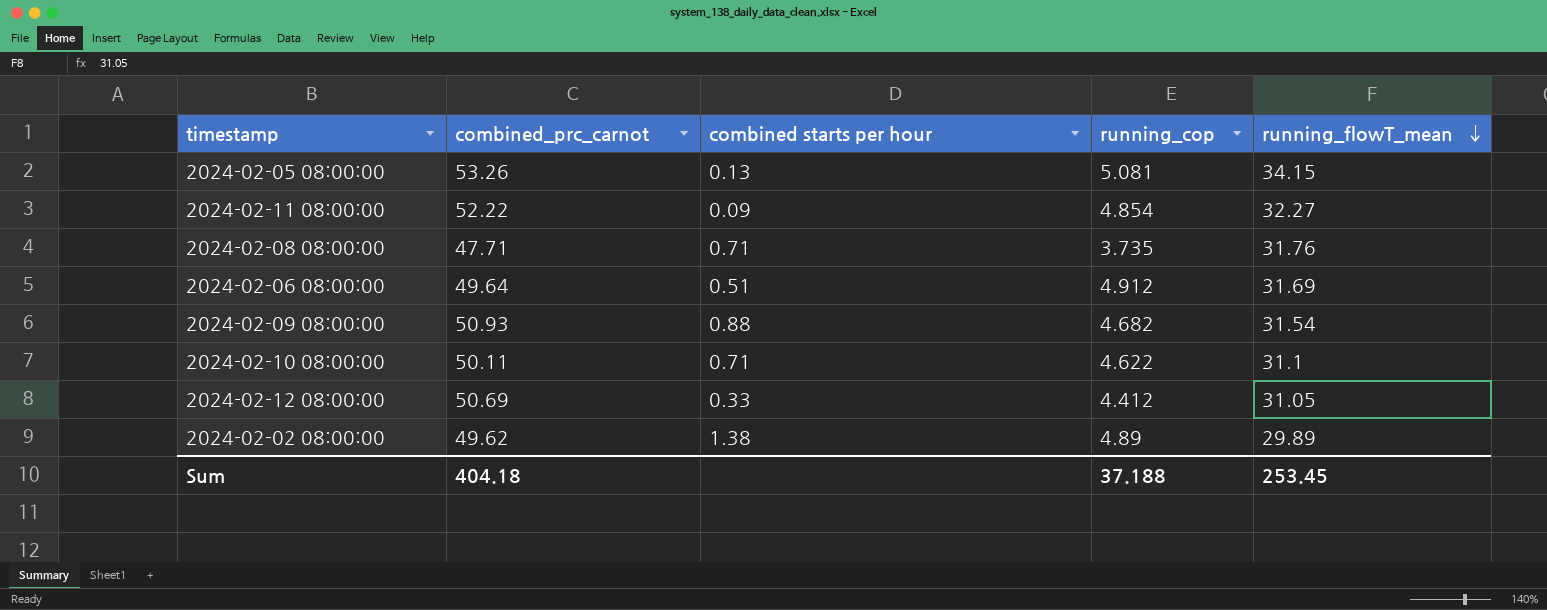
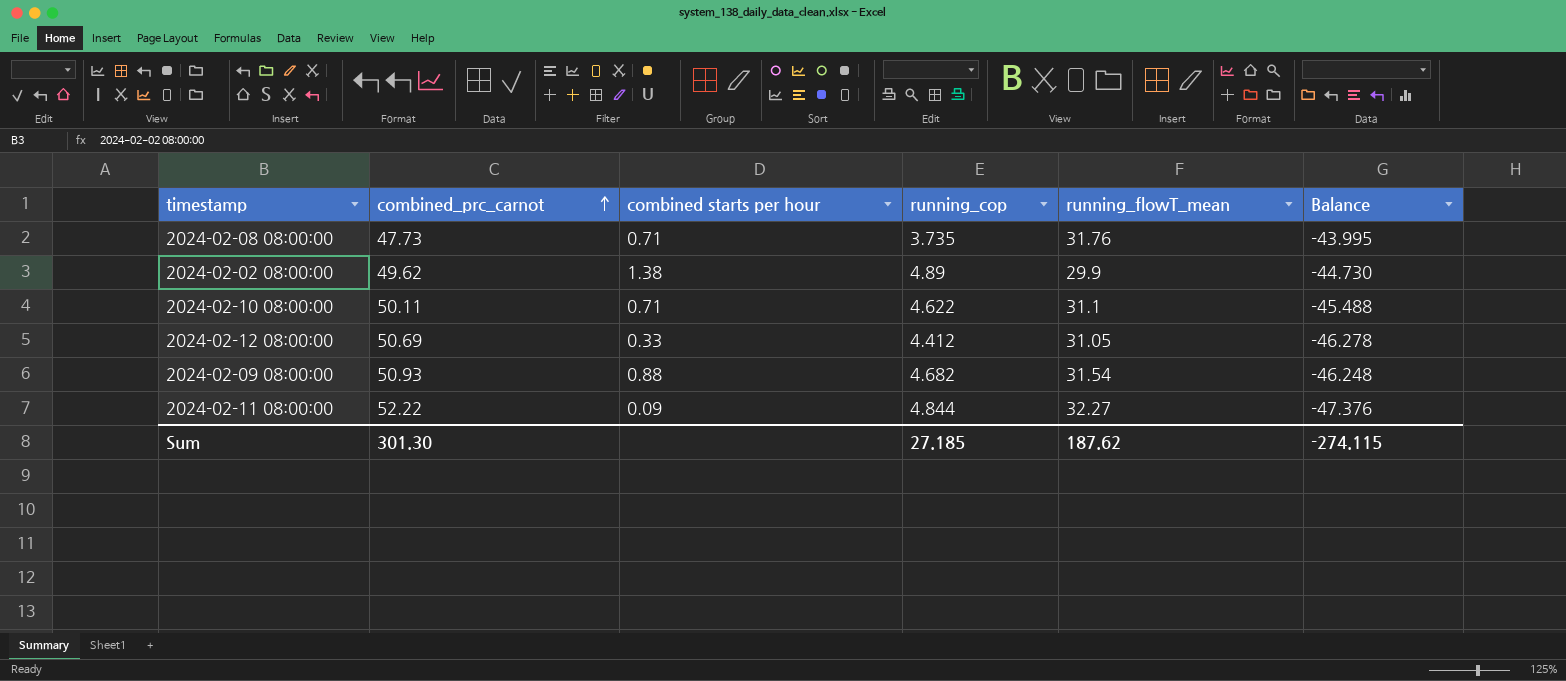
row order: running_flowT_mean descending -> combined_prc_carnot ascending
column Balance | formula: none -> [running_cop] - [combined_prc_carnot]
row 2024-02-05 08:00:00: 53.26 | 0.13 | 5.081 | 34.15 -> none
row 2024-02-06 08:00:00: 49.64 | 0.51 | 4.912 | 31.69 -> none
2024-02-08 08:00:00 | combined_prc_carnot: 47.71 -> 47.73
2024-02-02 08:00:00 | running_flowT_mean: 29.89 -> 29.9
2024-02-11 08:00:00 | running_cop: 4.854 -> 4.844
Sum | combined_prc_carnot: 404.18 -> 301.30
Sum | running_cop: 37.188 -> 27.185
Sum | running_flowT_mean: 253.45 -> 187.62

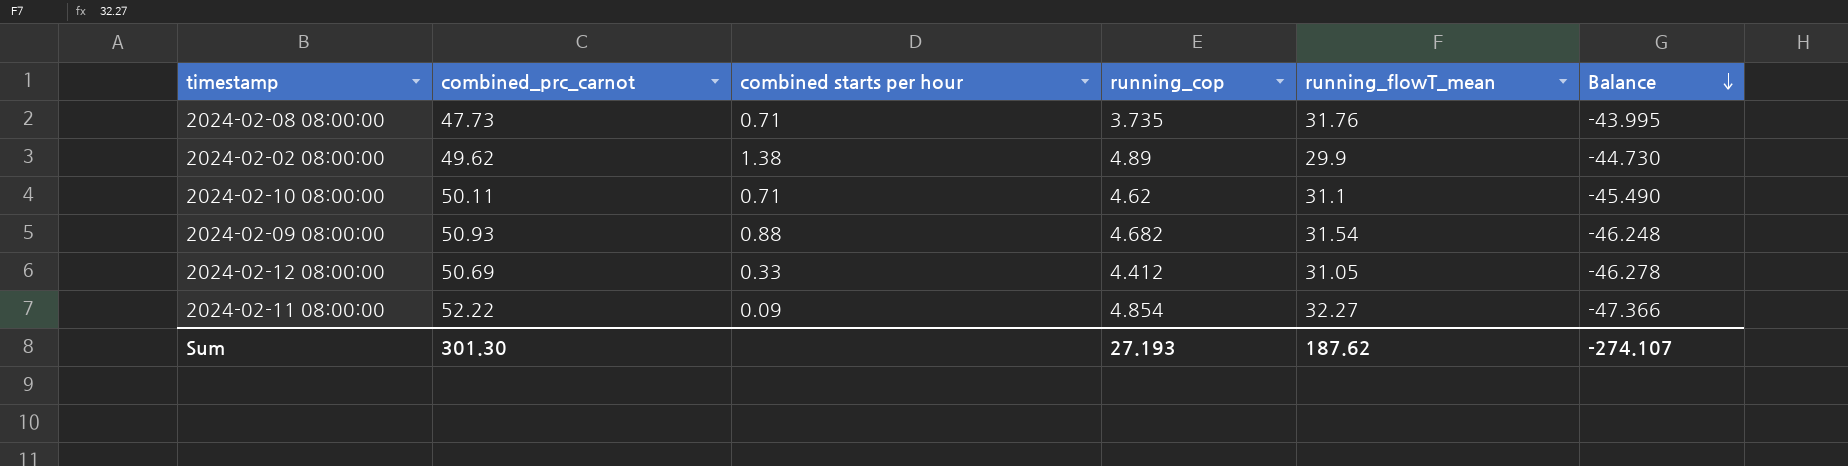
row order: combined_prc_carnot ascending -> Balance descending
2024-02-10 08:00:00 | running_cop: 4.622 -> 4.62
2024-02-10 08:00:00 | Balance: -45.488 -> -45.490
2024-02-11 08:00:00 | running_cop: 4.844 -> 4.854
2024-02-11 08:00:00 | Balance: -47.376 -> -47.366
Sum | running_cop: 27.185 -> 27.193
Sum | Balance: -274.115 -> -274.107

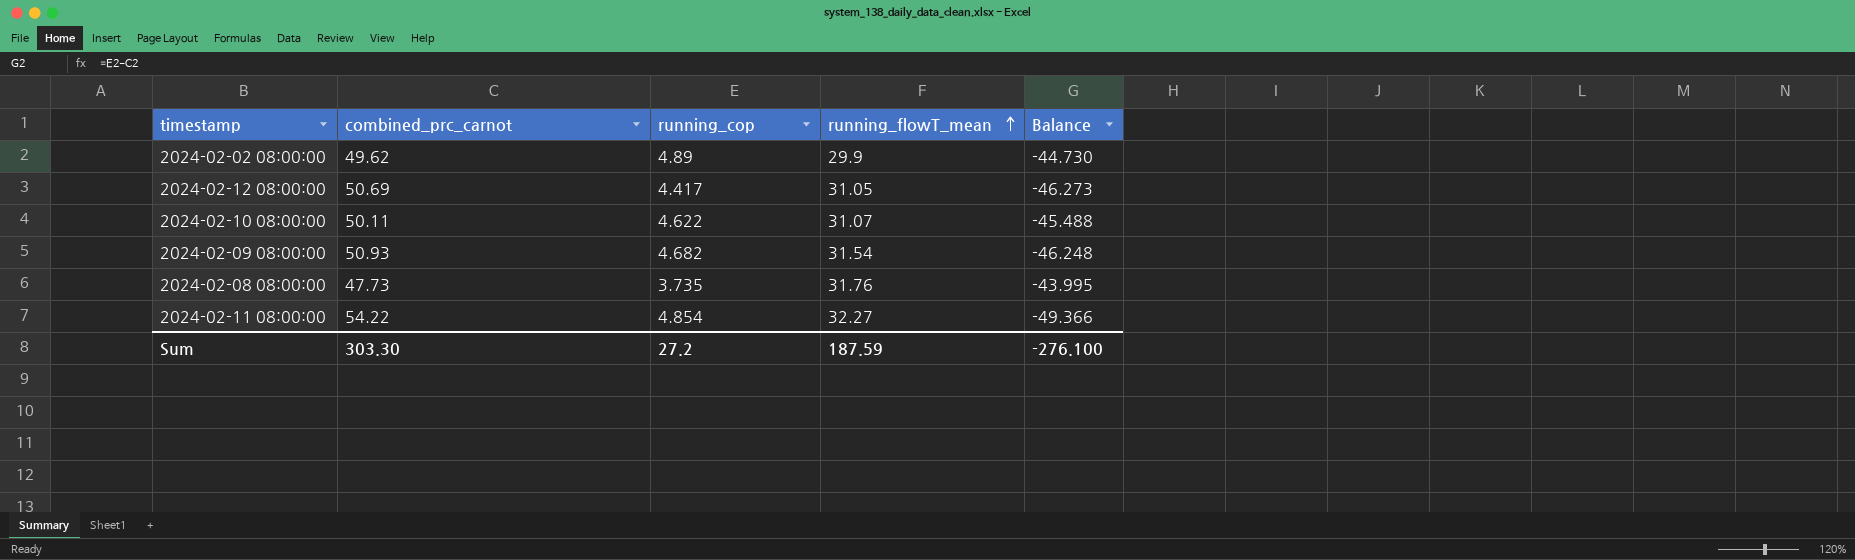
row order: Balance descending -> running_flowT_mean ascending
column combined starts per hour | position: 3 -> none
2024-02-12 08:00:00 | running_cop: 4.412 -> 4.417
2024-02-12 08:00:00 | Balance: -46.278 -> -46.273
2024-02-10 08:00:00 | running_cop: 4.62 -> 4.622
2024-02-10 08:00:00 | running_flowT_mean: 31.1 -> 31.07
2024-02-10 08:00:00 | Balance: -45.490 -> -45.488
2024-02-11 08:00:00 | combined_prc_carnot: 52.22 -> 54.22
2024-02-11 08:00:00 | Balance: -47.366 -> -49.366
Sum | combined_prc_carnot: 301.30 -> 303.30
Sum | running_cop: 27.193 -> 27.2
Sum | running_flowT_mean: 187.62 -> 187.59
Sum | Balance: -274.107 -> -276.100

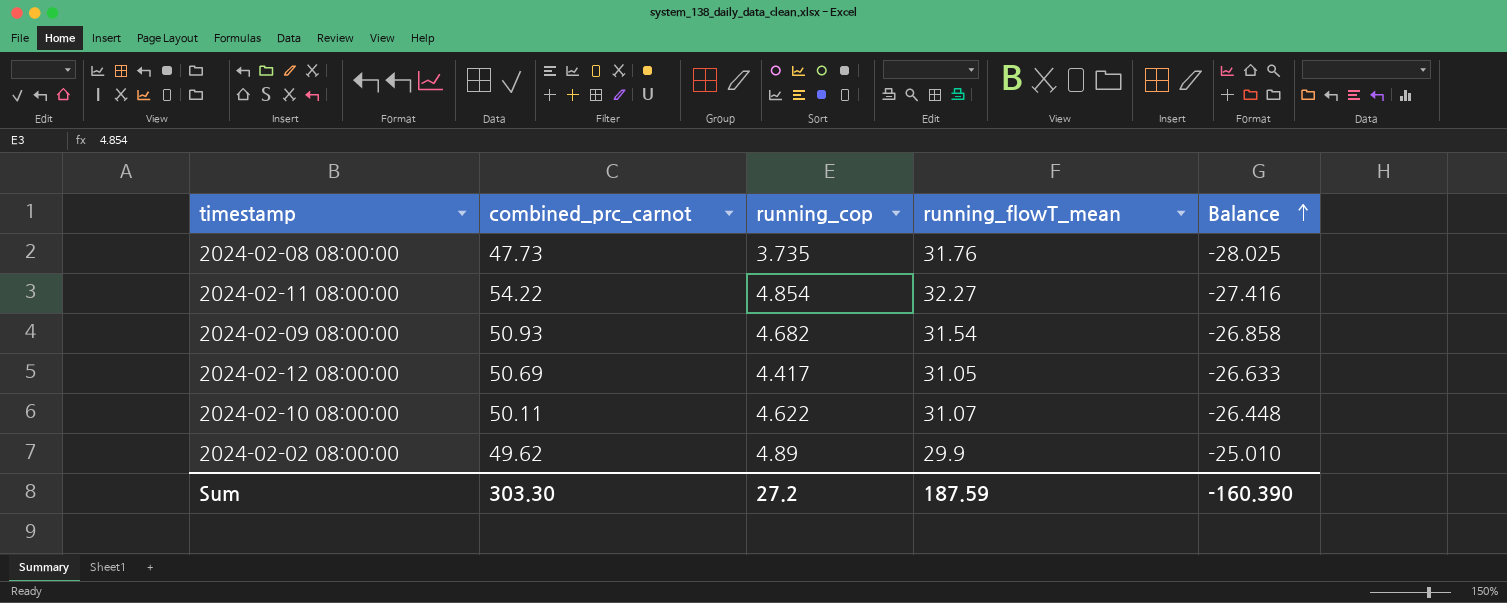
row order: running_flowT_mean ascending -> Balance ascending
column Balance | formula: [running_cop] - [combined_prc_carnot] -> [running_cop] - [running_flowT_mean]
Sum | Balance: -276.100 -> -160.390

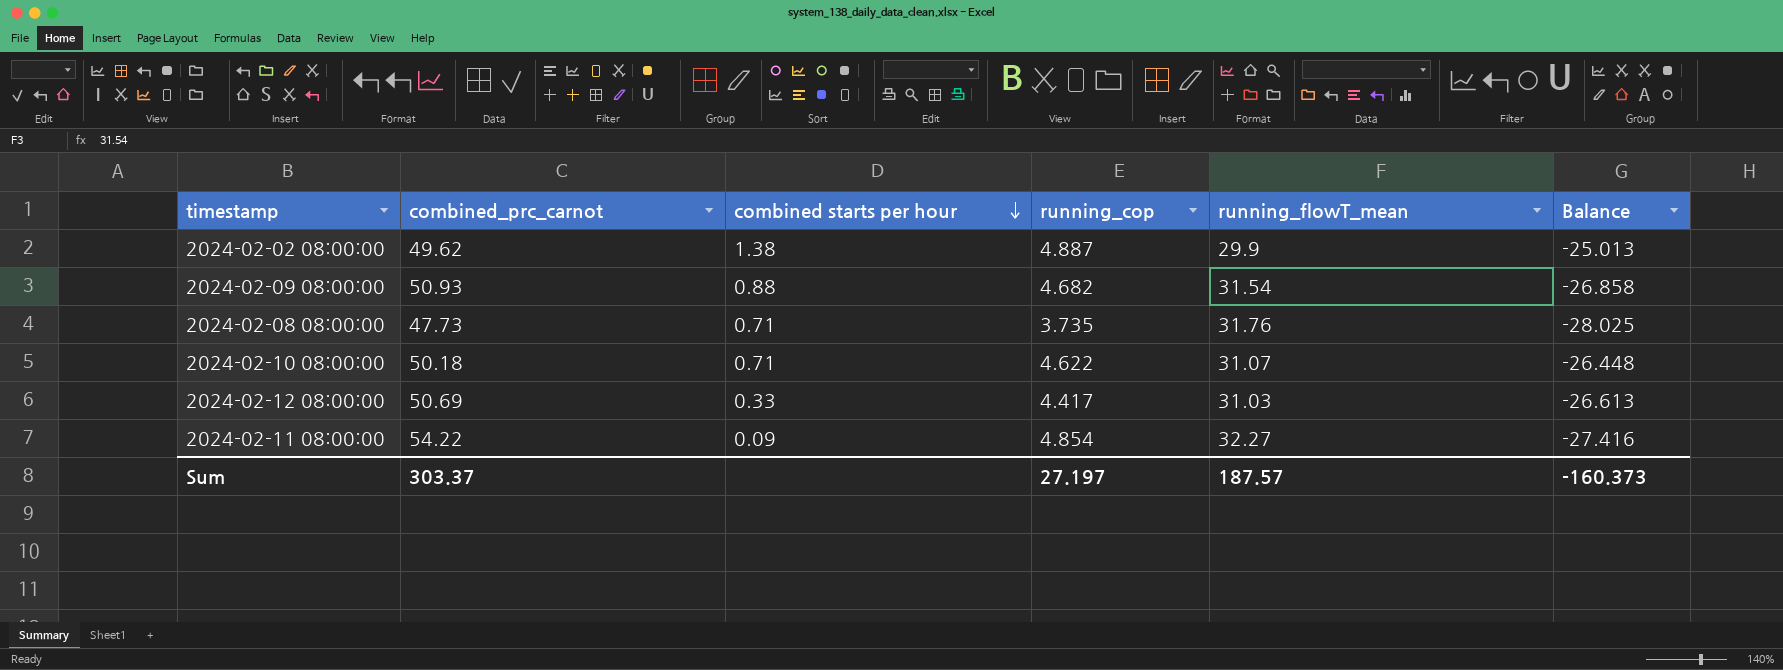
row order: Balance ascending -> combined starts per hour descending
column combined starts per hour | position: none -> 3
2024-02-02 08:00:00 | running_cop: 4.89 -> 4.887
2024-02-02 08:00:00 | Balance: -25.010 -> -25.013
2024-02-10 08:00:00 | combined_prc_carnot: 50.11 -> 50.18
2024-02-12 08:00:00 | running_flowT_mean: 31.05 -> 31.03
2024-02-12 08:00:00 | Balance: -26.633 -> -26.613
Sum | combined_prc_carnot: 303.30 -> 303.37
Sum | running_cop: 27.2 -> 27.197
Sum | running_flowT_mean: 187.59 -> 187.57
Sum | Balance: -160.390 -> -160.373

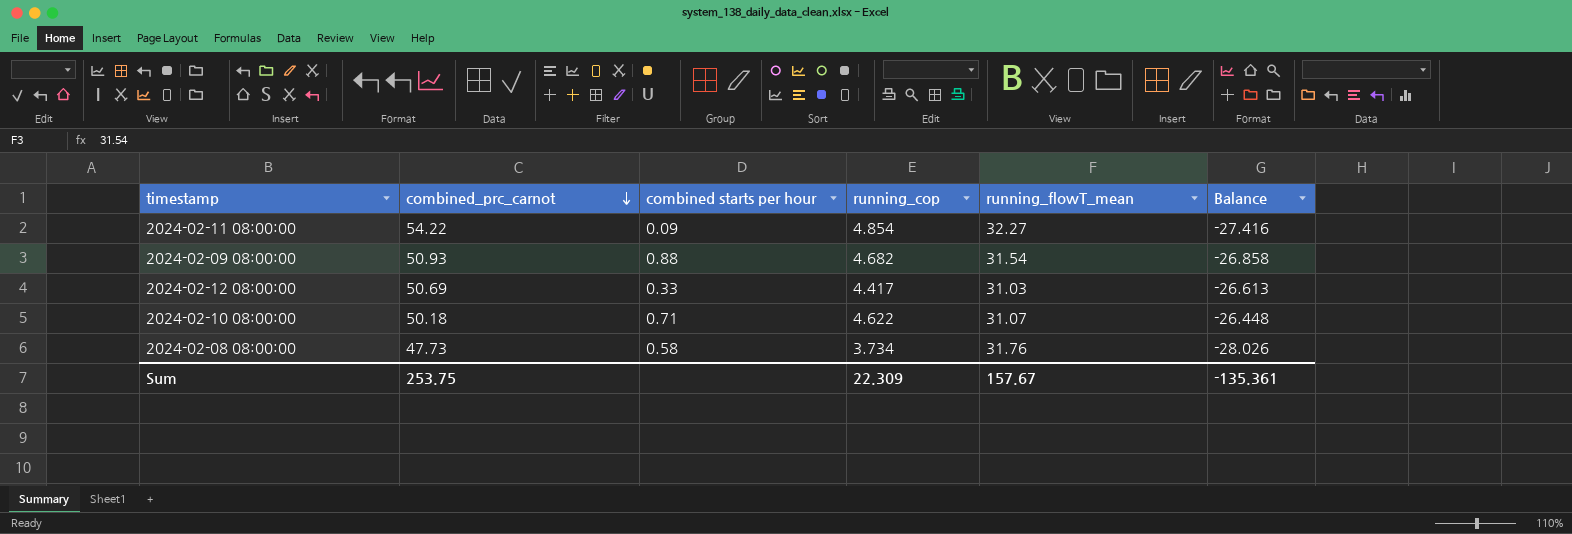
row order: combined starts per hour descending -> combined_prc_carnot descending
row 2024-02-02 08:00:00: 49.62 | 1.38 | 4.887 | 29.9 | -25.013 -> none
2024-02-08 08:00:00 | combined starts per hour: 0.71 -> 0.58
2024-02-08 08:00:00 | running_cop: 3.735 -> 3.734
2024-02-08 08:00:00 | Balance: -28.025 -> -28.026
Sum | combined_prc_carnot: 303.37 -> 253.75
Sum | running_cop: 27.197 -> 22.309
Sum | running_flowT_mean: 187.57 -> 157.67
Sum | Balance: -160.373 -> -135.361

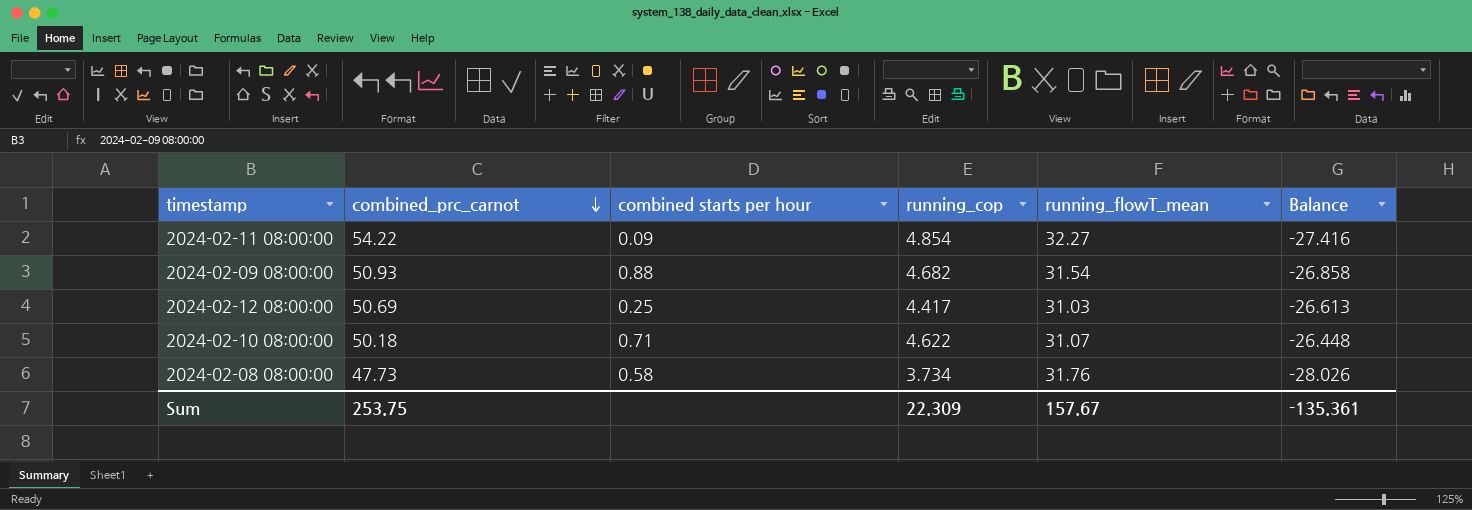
2024-02-12 08:00:00 | combined starts per hour: 0.33 -> 0.25

